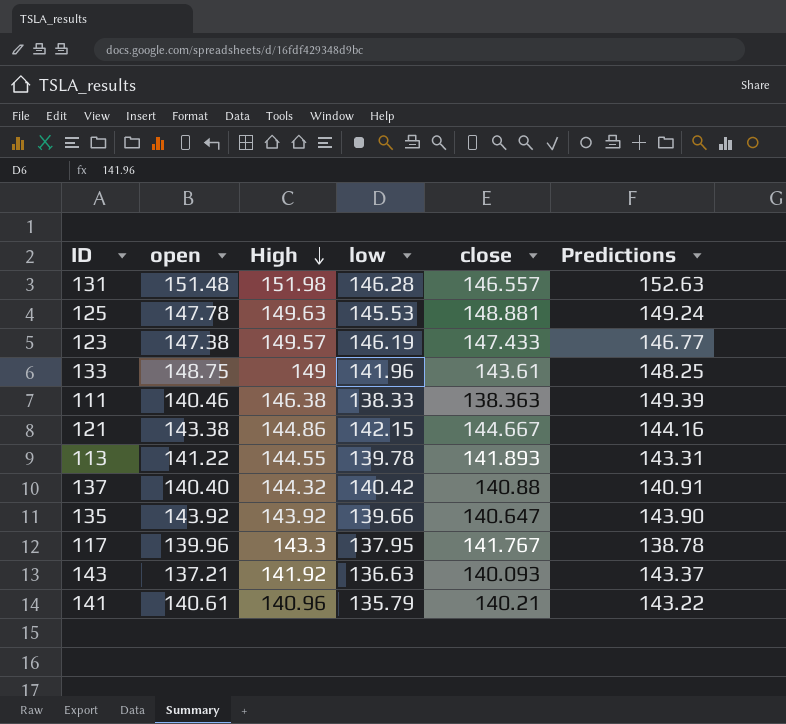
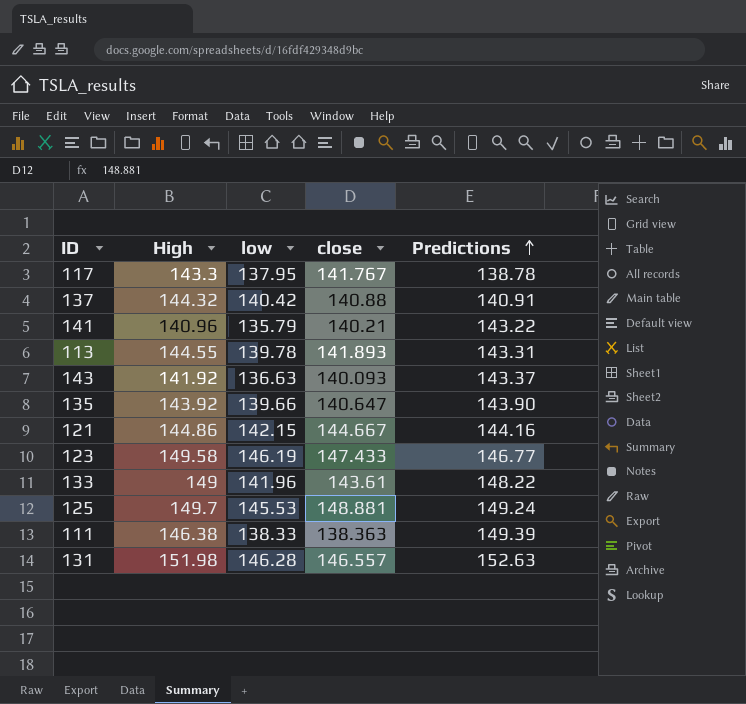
row order: High descending -> Predictions ascending
column open | position: 2 -> none
123 | High: 149.57 -> 149.58
133 | Predictions: 148.25 -> 148.22
125 | High: 149.63 -> 149.7

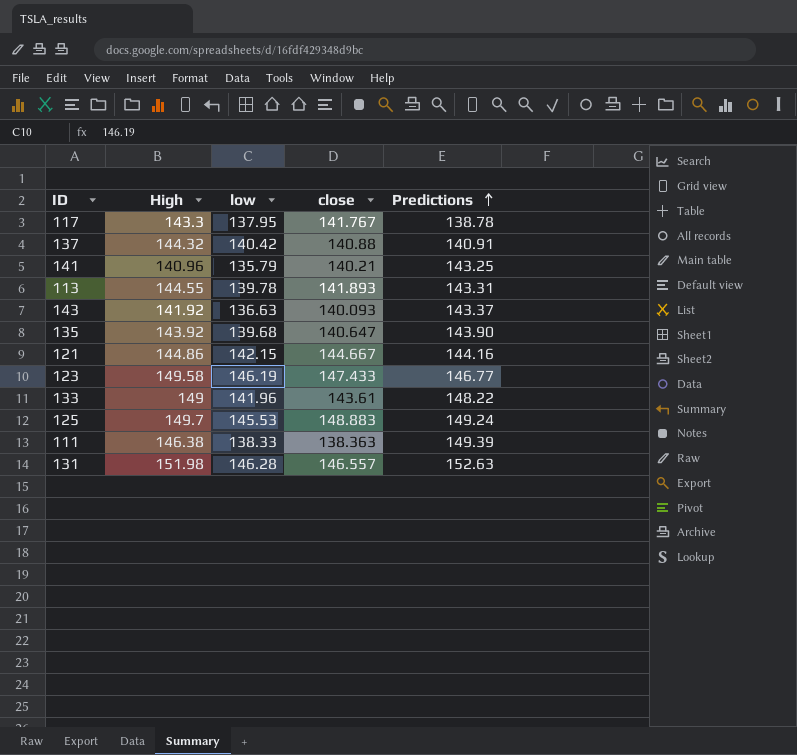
141 | Predictions: 143.22 -> 143.25
135 | low: 139.66 -> 139.68
125 | close: 148.881 -> 148.883

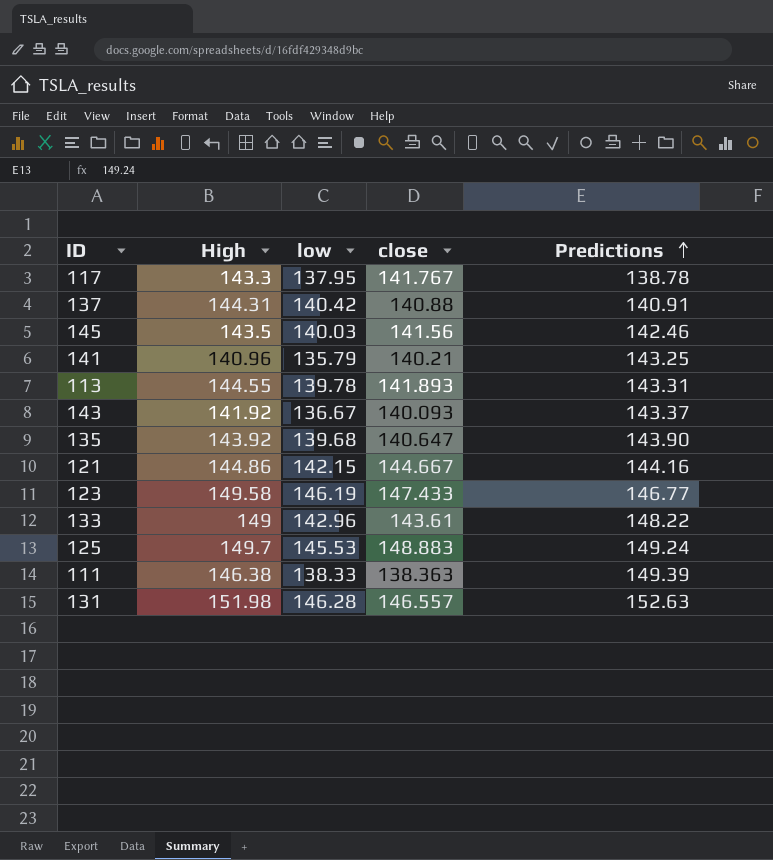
137 | High: 144.32 -> 144.31
row 145: none -> 143.5 | 140.03 | 141.56 | 142.46
143 | low: 136.63 -> 136.67
133 | low: 141.96 -> 142.96

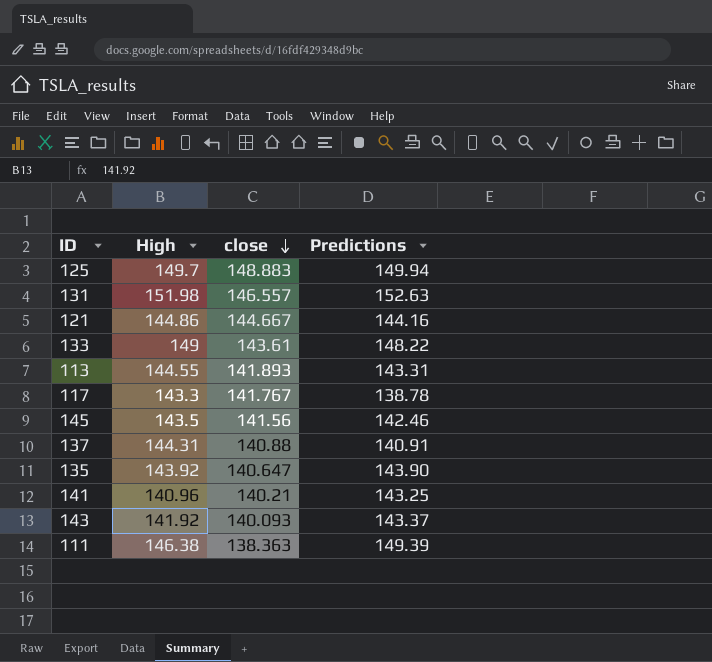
row order: Predictions ascending -> close descending
column low | position: 3 -> none
row 123: 149.58 | 146.19 | 147.433 | 146.77 -> none
125 | Predictions: 149.24 -> 149.94

